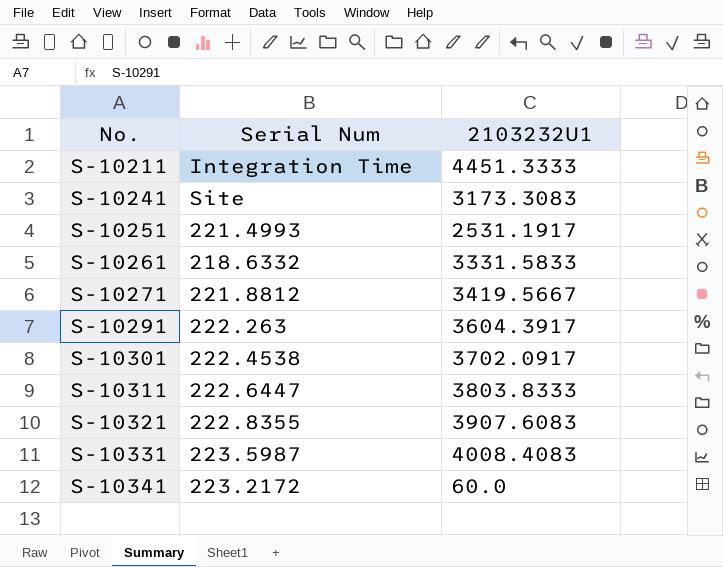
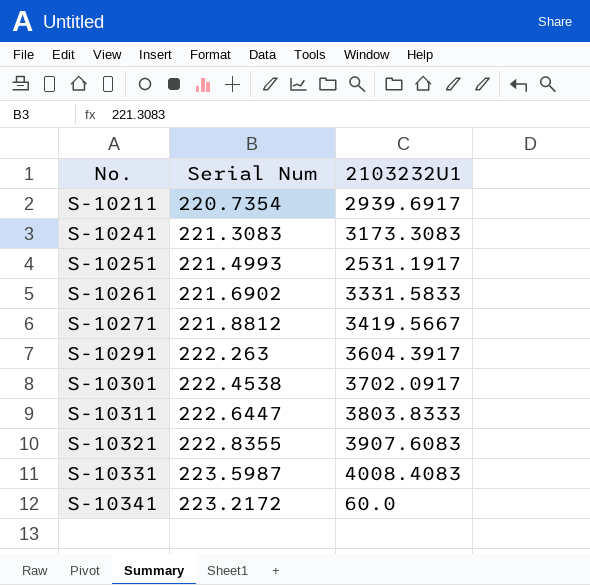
S-10211 | Serial Num: Integration Time -> 220.7354
S-10211 | 2103232U1: 4451.3333 -> 2939.6917
S-10241 | Serial Num: Site -> 221.3083
S-10261 | Serial Num: 218.6332 -> 221.6902

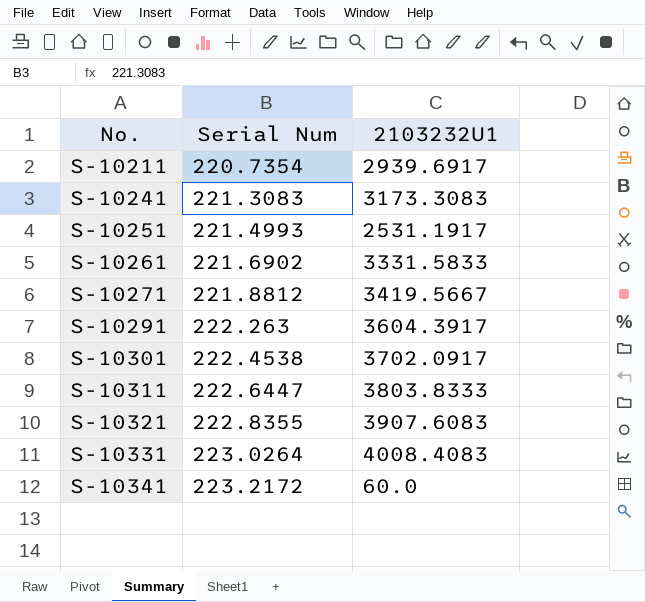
S-10331 | Serial Num: 223.5987 -> 223.0264

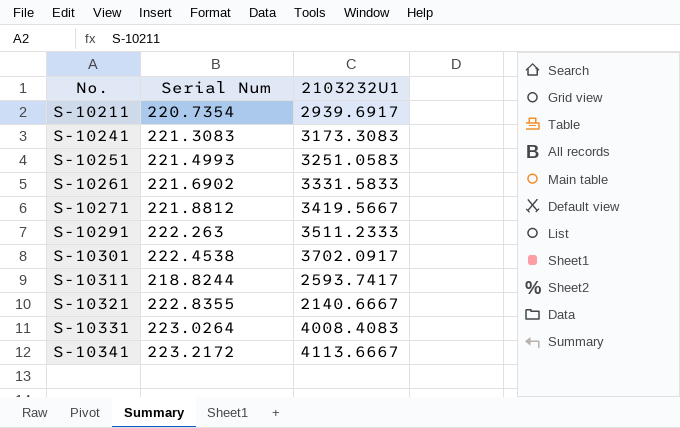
S-10251 | 2103232U1: 2531.1917 -> 3251.0583
S-10291 | 2103232U1: 3604.3917 -> 3511.2333
S-10311 | Serial Num: 222.6447 -> 218.8244
S-10311 | 2103232U1: 3803.8333 -> 2593.7417
S-10321 | 2103232U1: 3907.6083 -> 2140.6667
S-10341 | 2103232U1: 60.0 -> 4113.6667

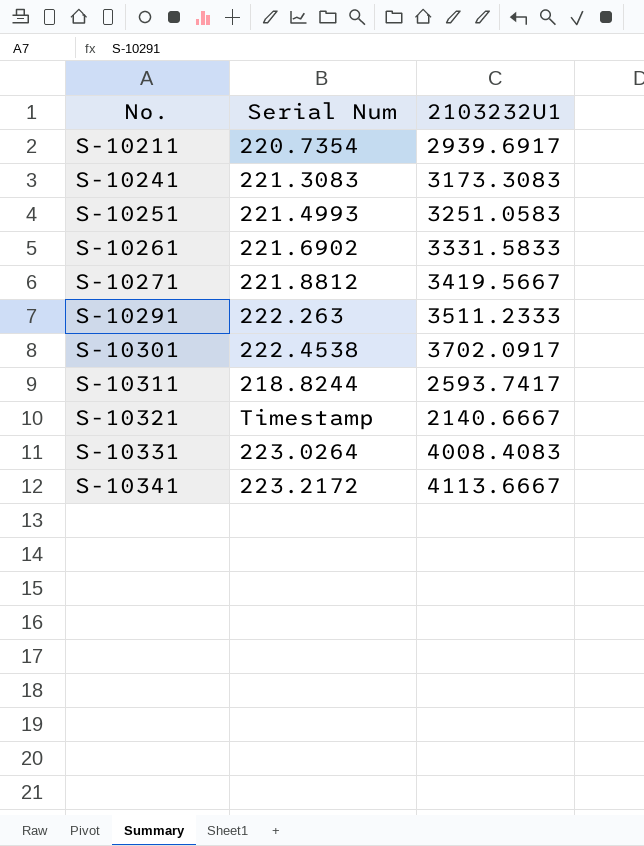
S-10321 | Serial Num: 222.8355 -> Timestamp

